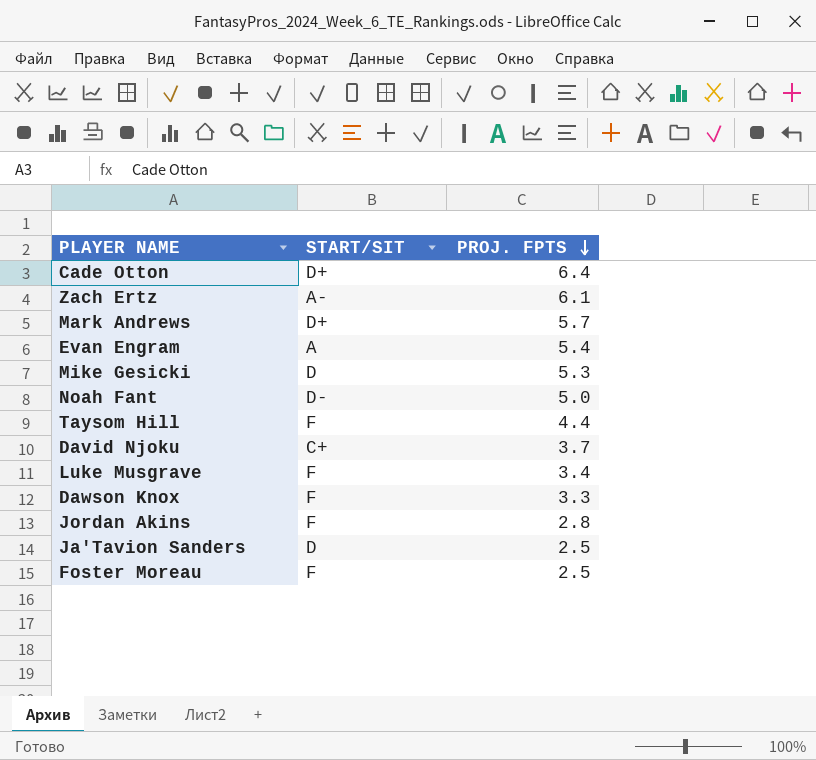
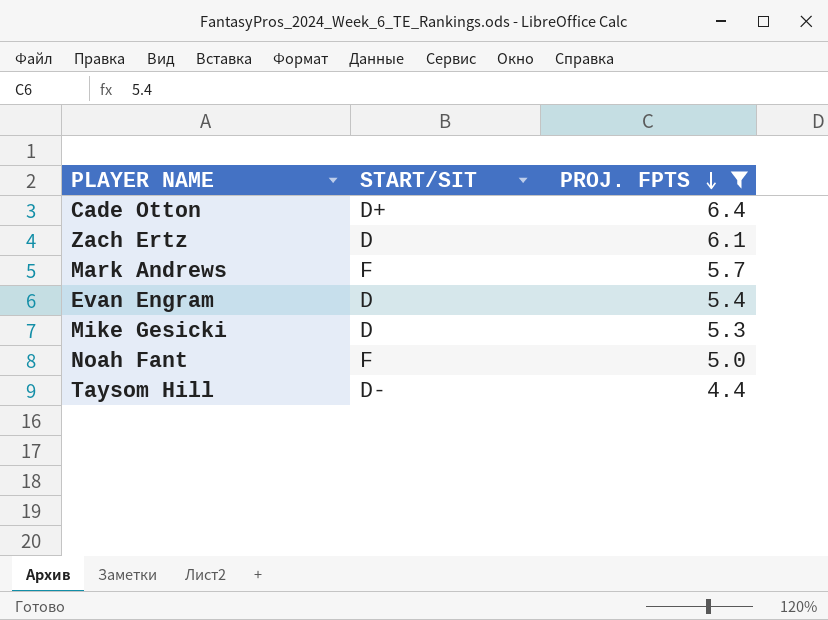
filter: none -> PROJ. FPTS >= 4.4
Zach Ertz | START/SIT: A- -> D
Mark Andrews | START/SIT: D+ -> F
Evan Engram | START/SIT: A -> D
Noah Fant | START/SIT: D- -> F
Taysom Hill | START/SIT: F -> D-

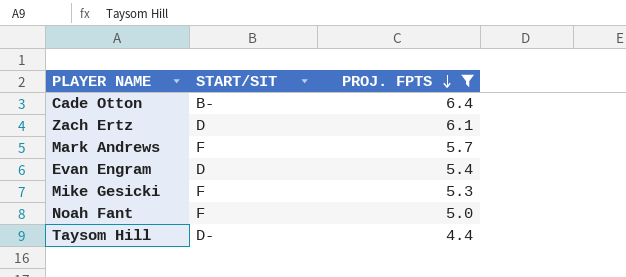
Cade Otton | START/SIT: D+ -> B-
Mike Gesicki | START/SIT: D -> F

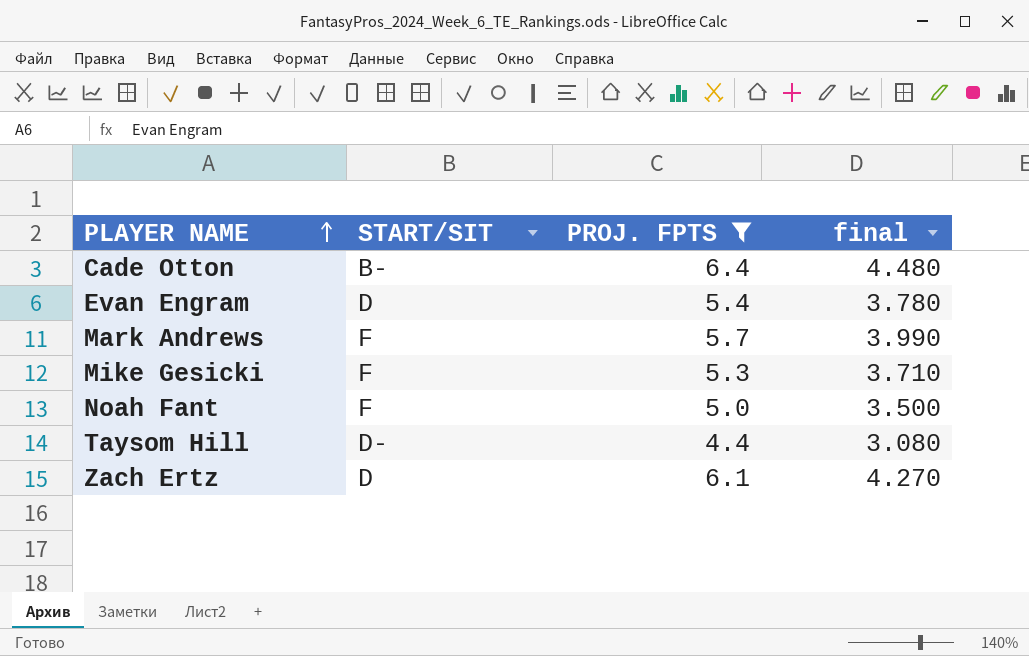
row order: PROJ. FPTS descending -> PLAYER NAME ascending
column final | formula: none -> [PROJ. FPTS] * 0.7

